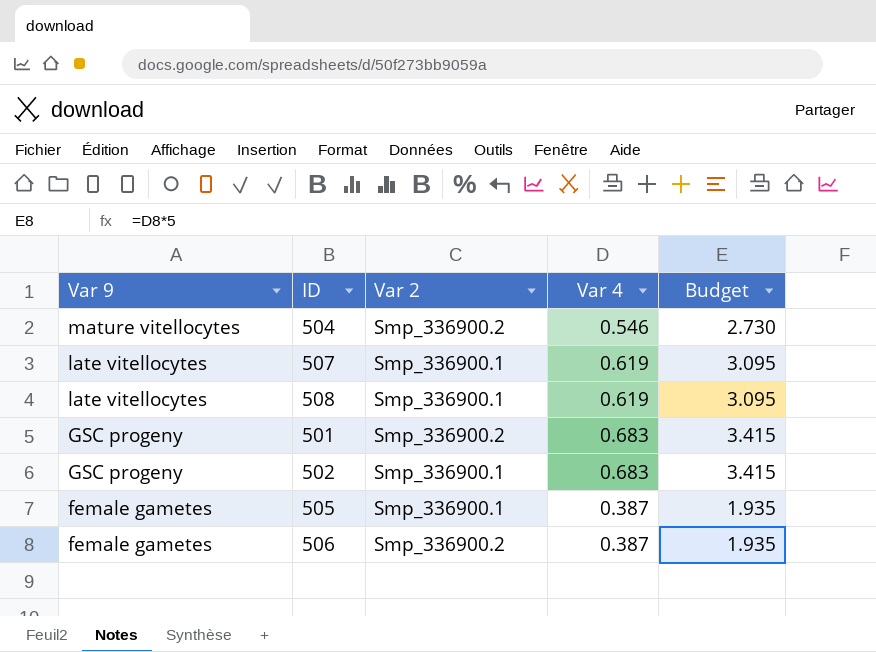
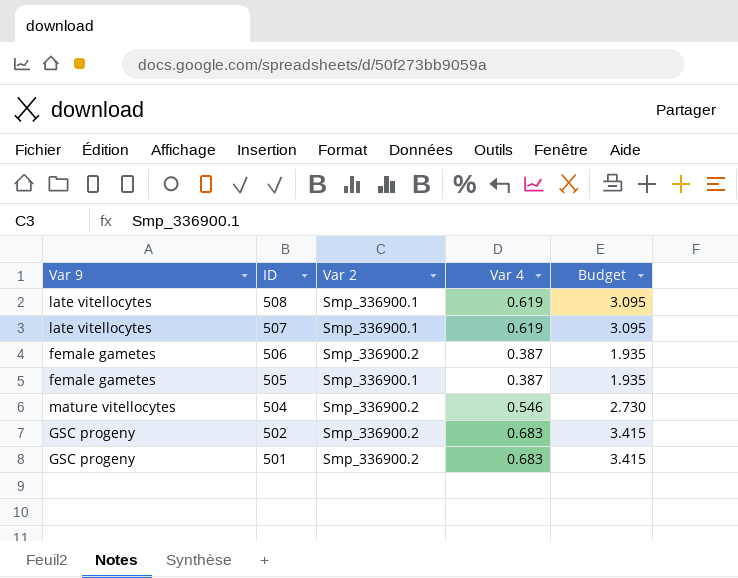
row order: Var 9 descending -> ID descending
502 | Var 2: Smp_336900.1 -> Smp_336900.2

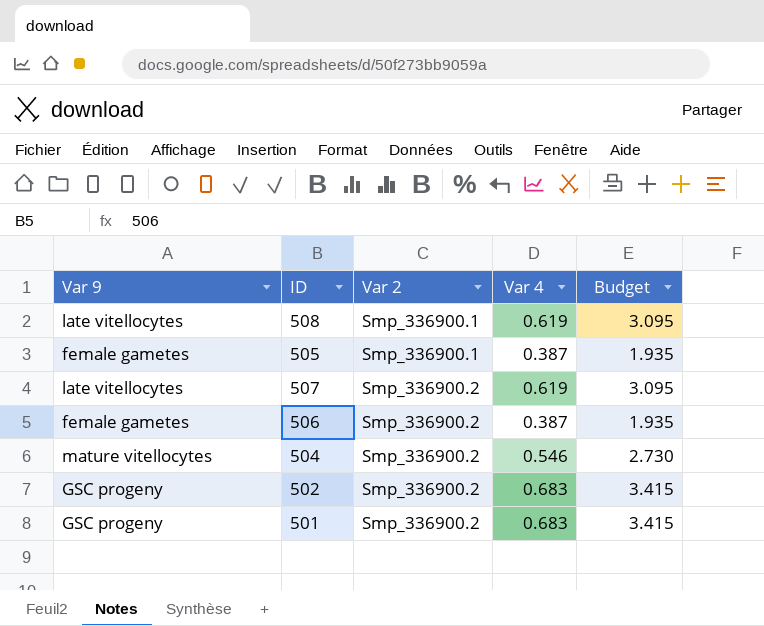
row order: ID descending -> Var 2 ascending
507 | Var 2: Smp_336900.1 -> Smp_336900.2

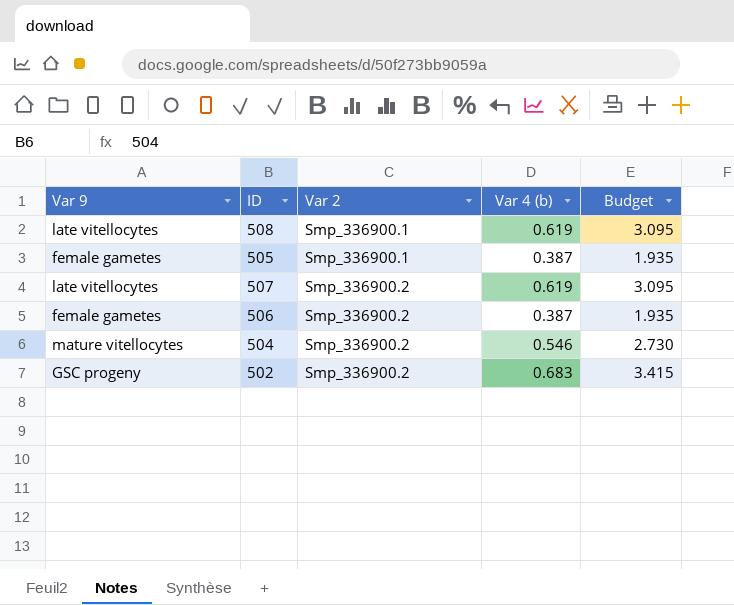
column name: Var 4 -> Var 4 (b)
row 501: GSC progeny | Smp_336900.2 | 0.683 | 3.415 -> none

